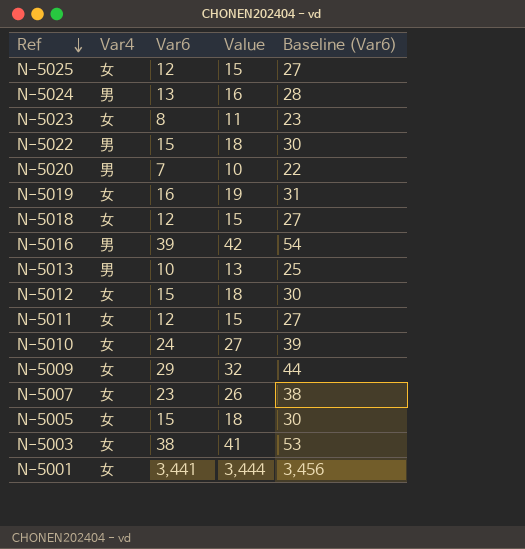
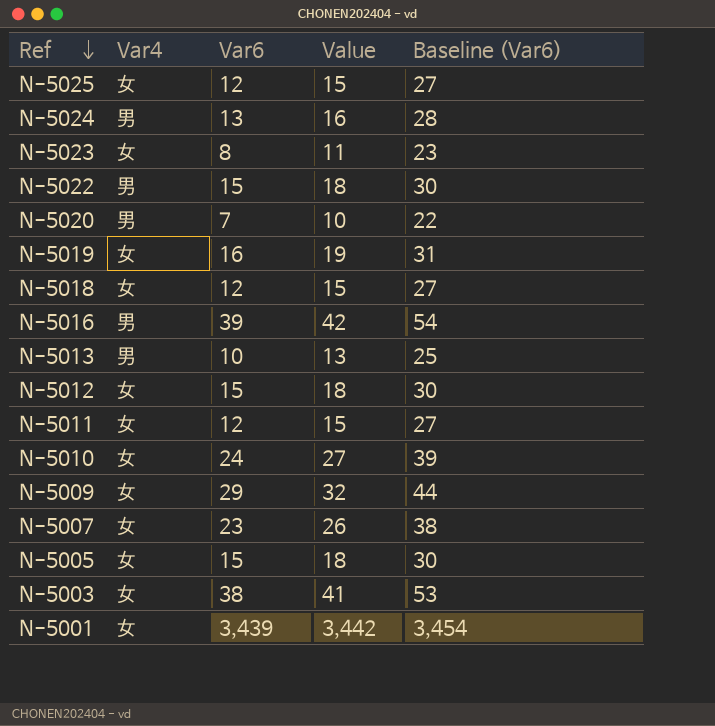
N-5001 | Var6: 3,441 -> 3,439
N-5001 | Value: 3,444 -> 3,442
N-5001 | Baseline (Var6): 3,456 -> 3,454

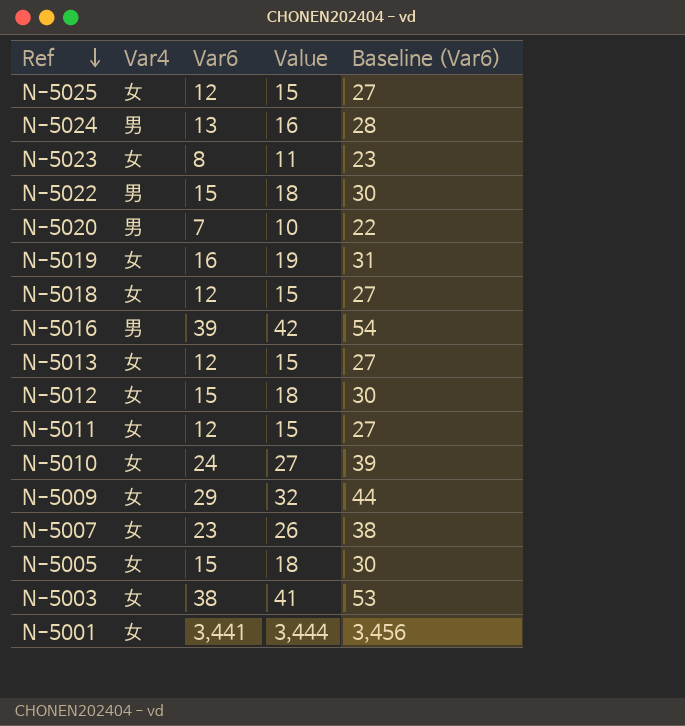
N-5013 | Var4: 男 -> 女
N-5013 | Var6: 10 -> 12
N-5013 | Value: 13 -> 15
N-5013 | Baseline (Var6): 25 -> 27
N-5001 | Var6: 3,439 -> 3,441
N-5001 | Value: 3,442 -> 3,444
N-5001 | Baseline (Var6): 3,454 -> 3,456

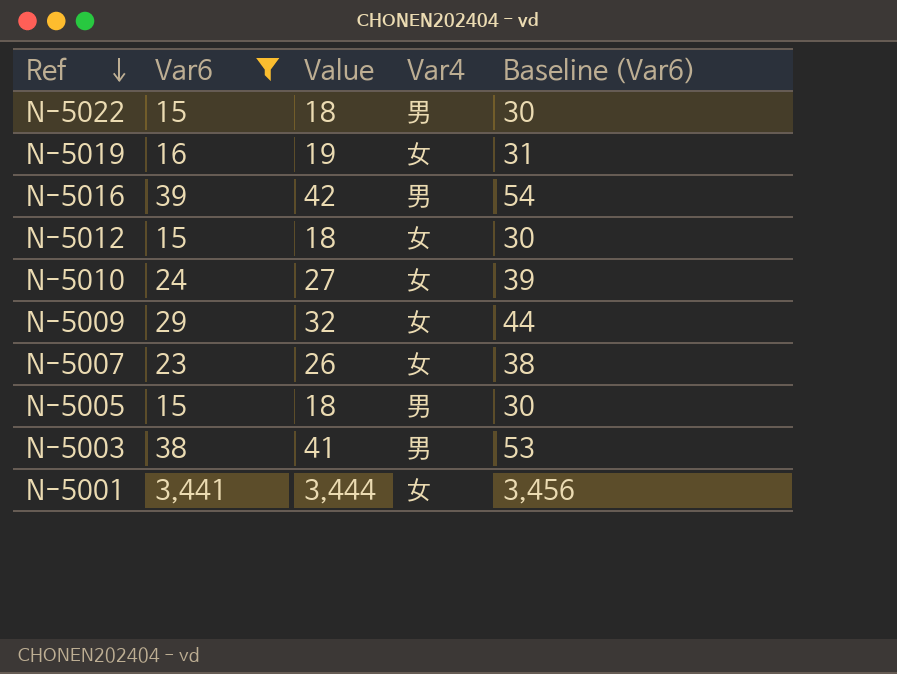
filter: none -> Var6 >= 15
column Var4 | position: 2 -> 4
N-5005 | Var4: 女 -> 男
N-5003 | Var4: 女 -> 男

